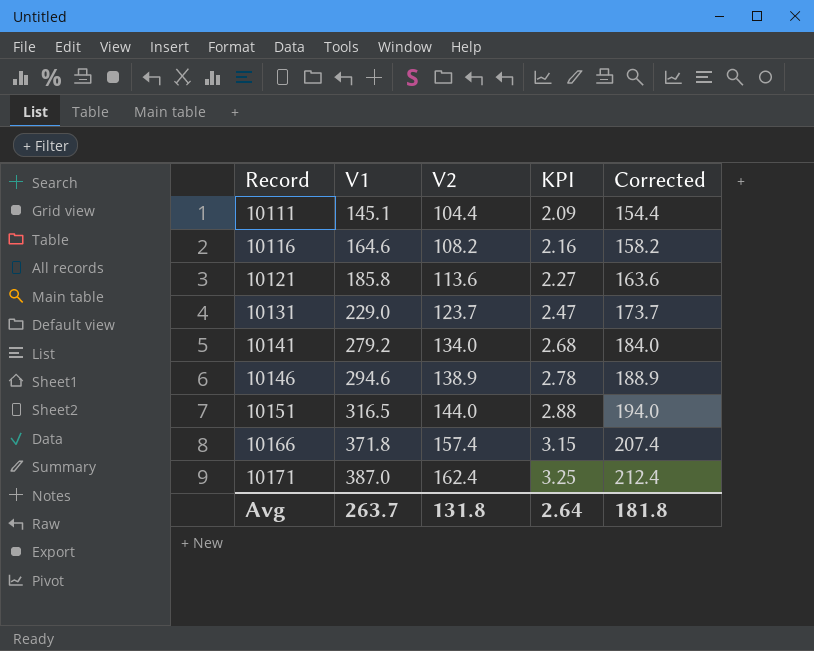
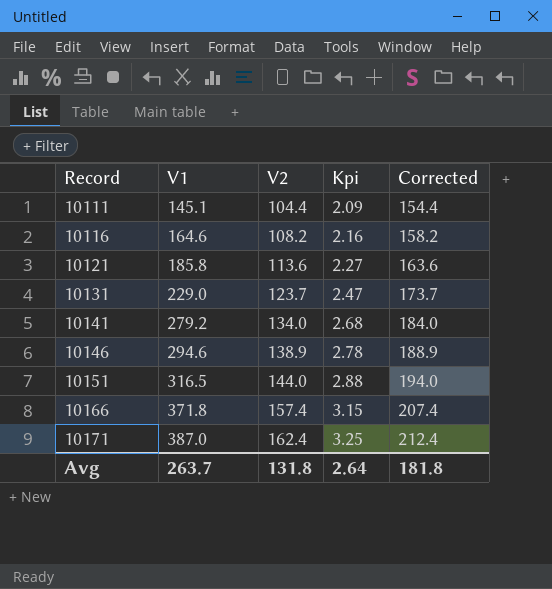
column name: KPI -> Kpi

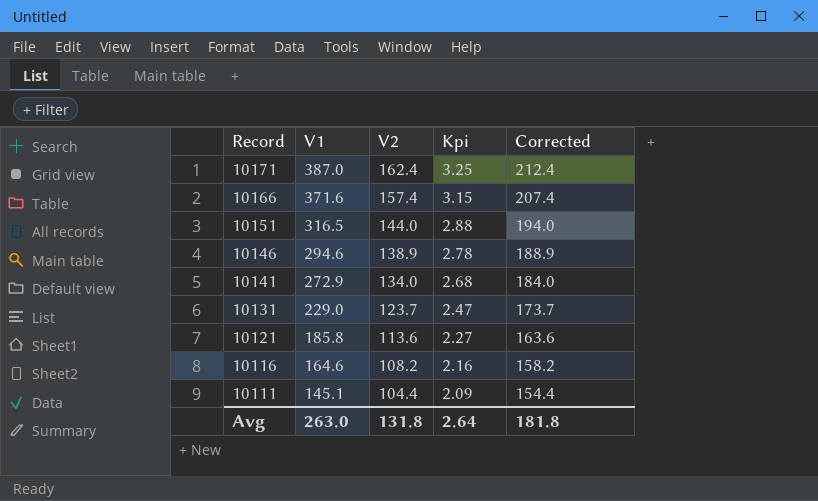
row order: Record ascending -> Record descending
10166 | V1: 371.8 -> 371.6
10141 | V1: 279.2 -> 272.9
Avg | V1: 263.7 -> 263.0

